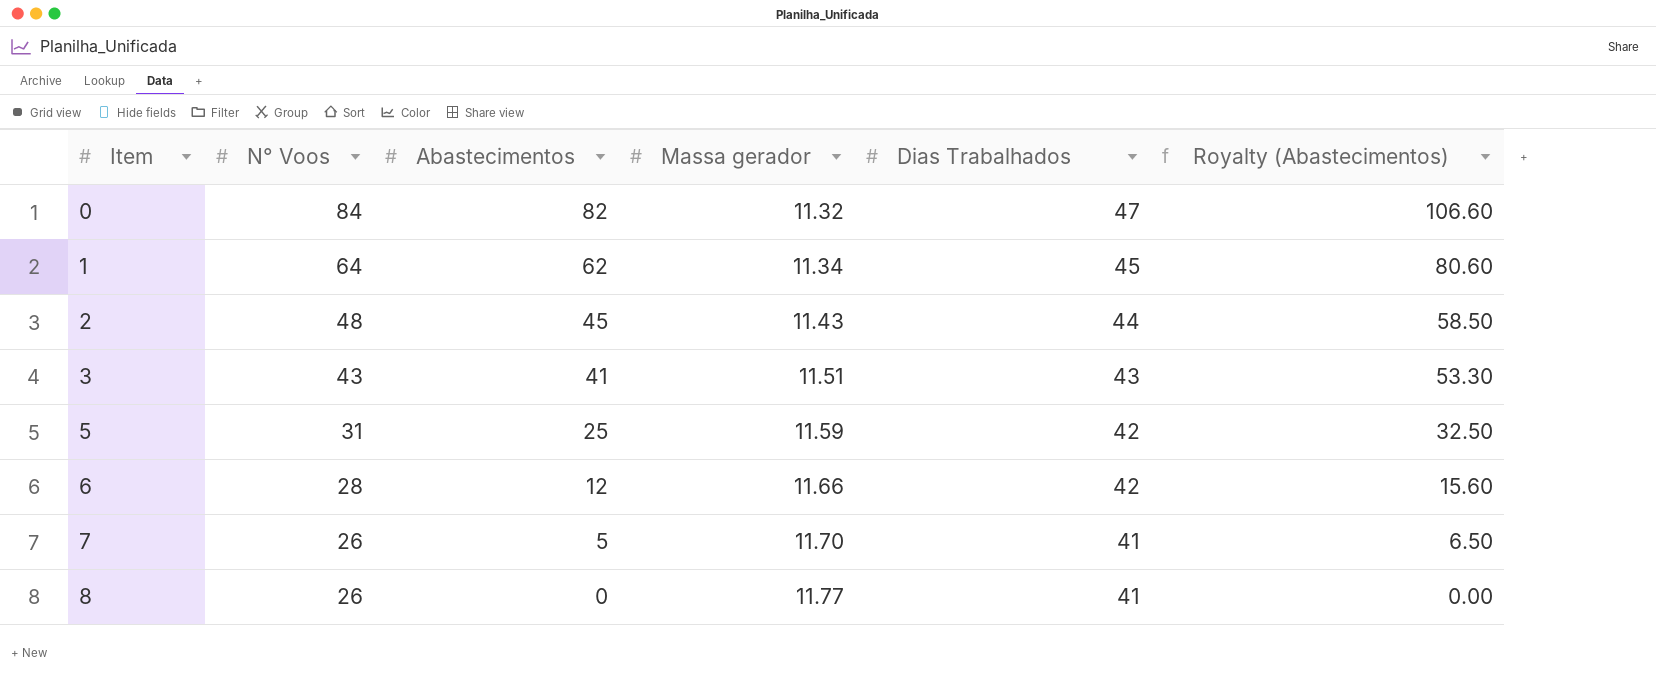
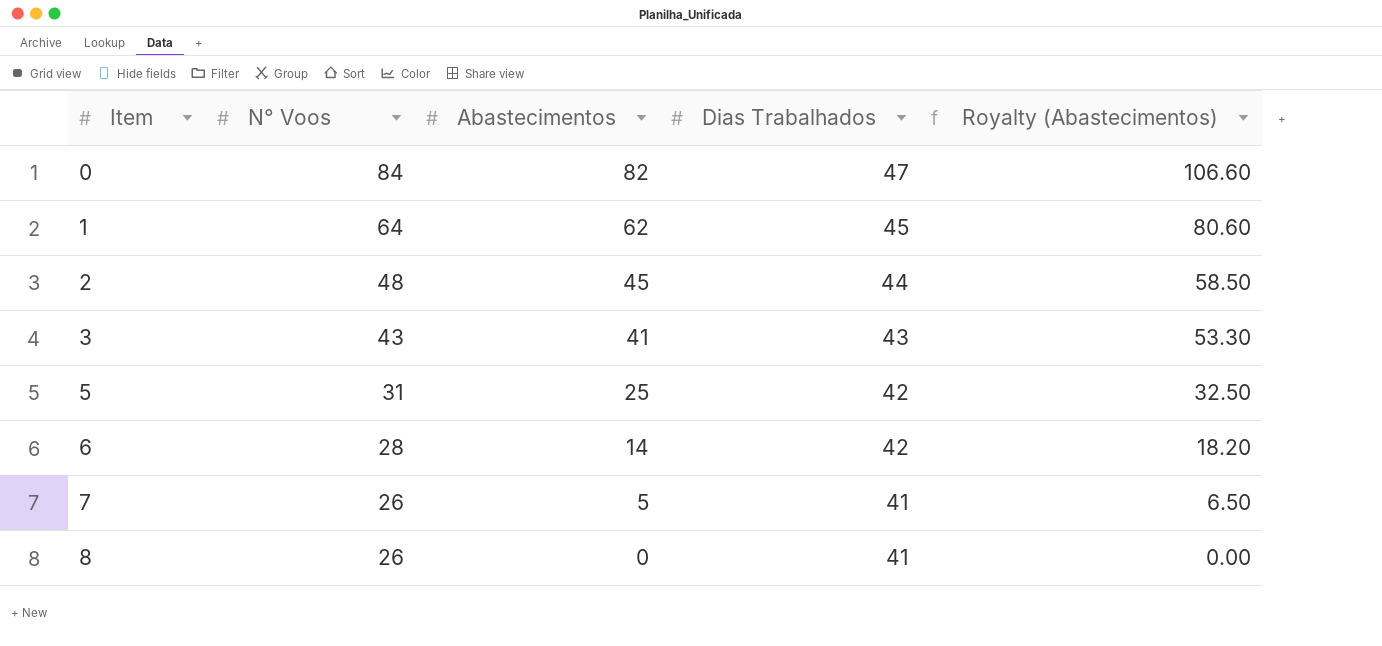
column Massa gerador | position: 4 -> none
6 | Abastecimentos: 12 -> 14
6 | Royalty (Abastecimentos): 15.60 -> 18.20

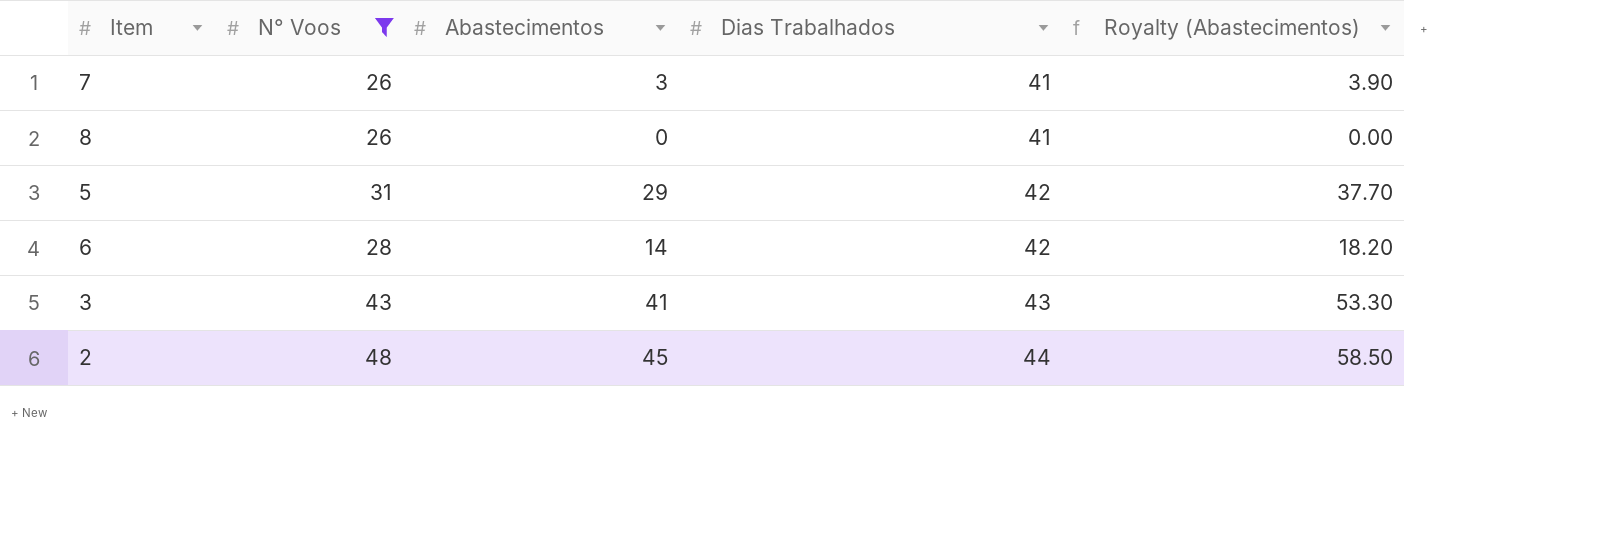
filter: none -> N° Voos <= 48
row order: Item ascending -> Dias Trabalhados ascending
7 | Abastecimentos: 5 -> 3
7 | Royalty (Abastecimentos): 6.50 -> 3.90
5 | Abastecimentos: 25 -> 29
5 | Royalty (Abastecimentos): 32.50 -> 37.70

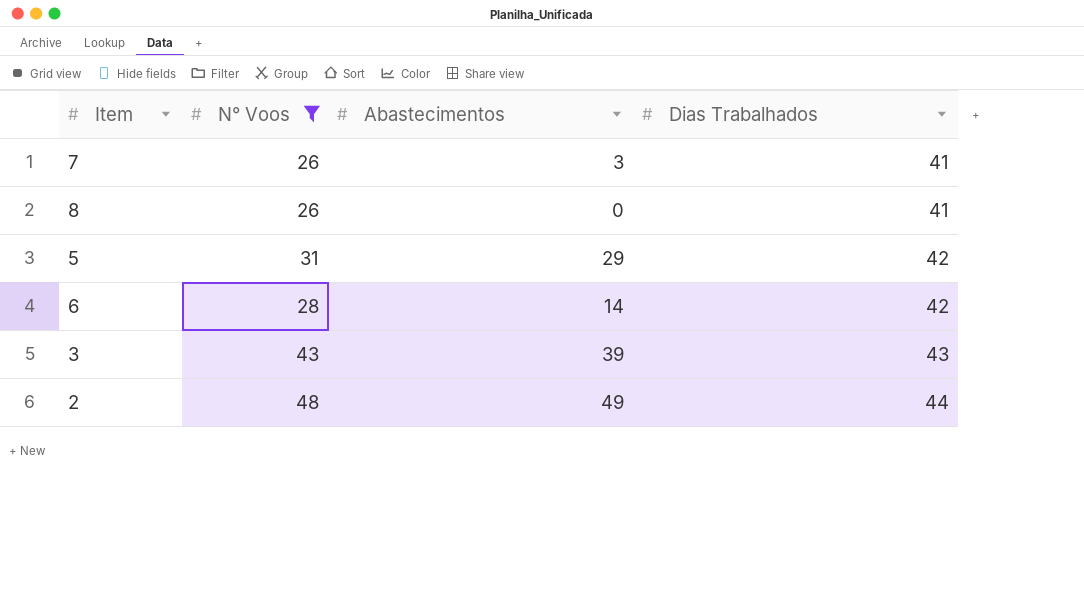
column Royalty (Abastecimentos) | formula: [Abastecimentos] * 1.3 -> none
3 | Abastecimentos: 41 -> 39
2 | Abastecimentos: 45 -> 49

